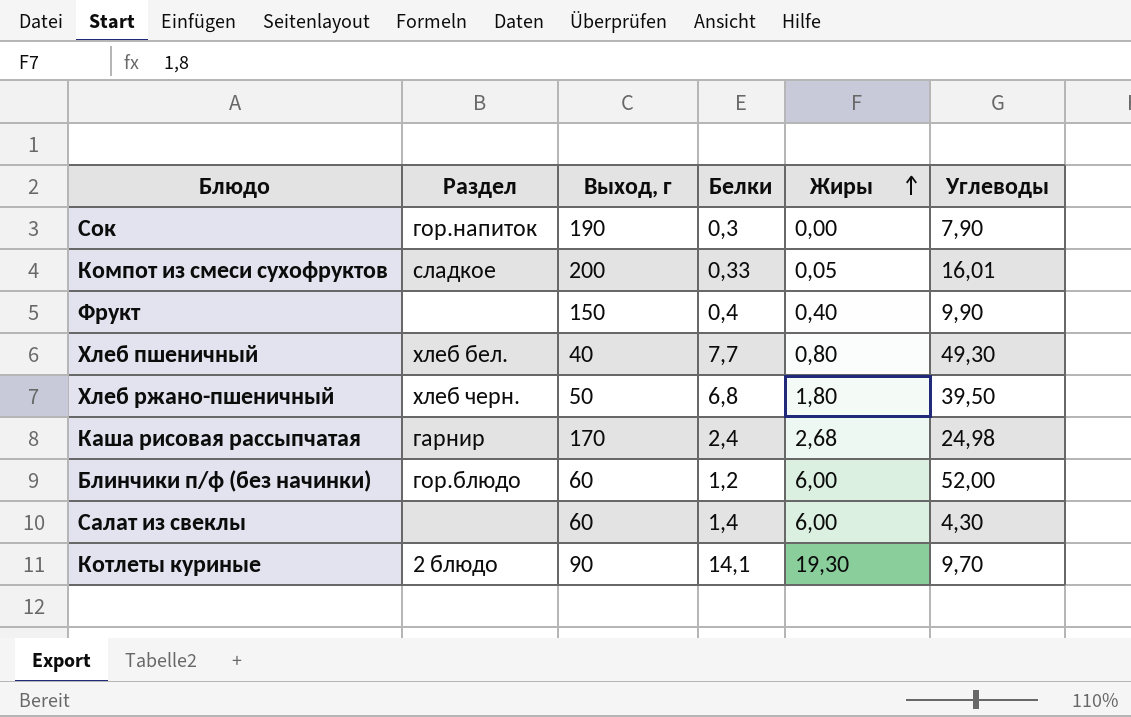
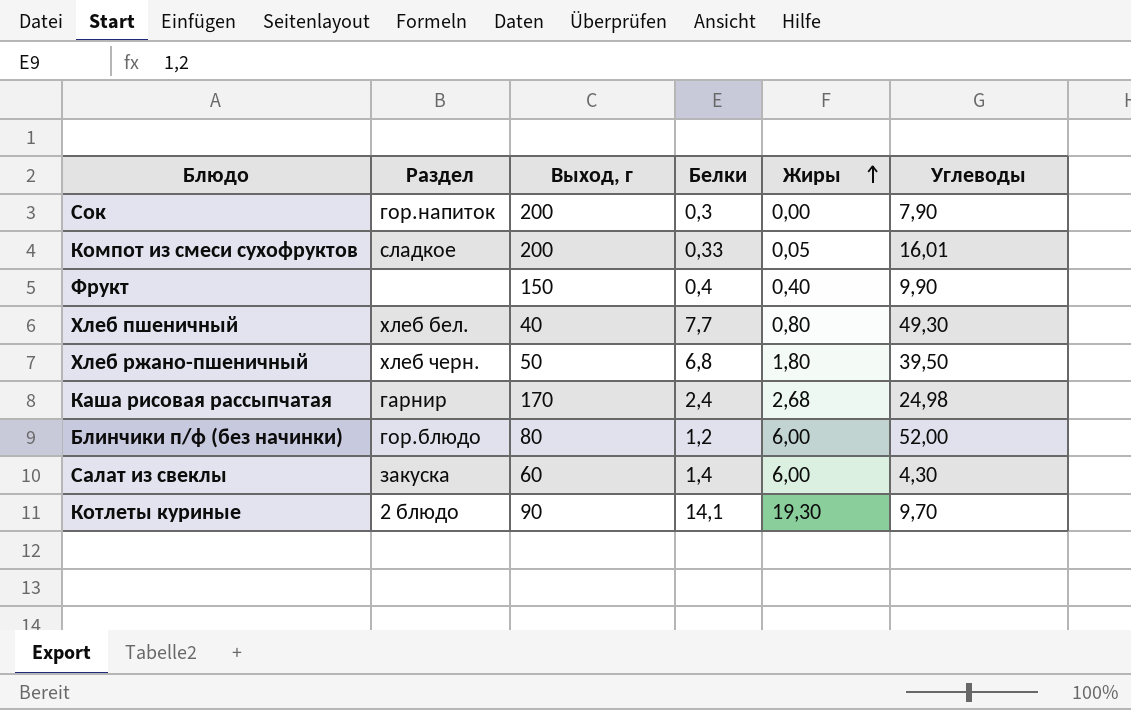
Сок | Выход, г: 190 -> 200
Блинчики п/ф (без начинки) | Выход, г: 60 -> 80
Салат из свеклы | Раздел: none -> закуска

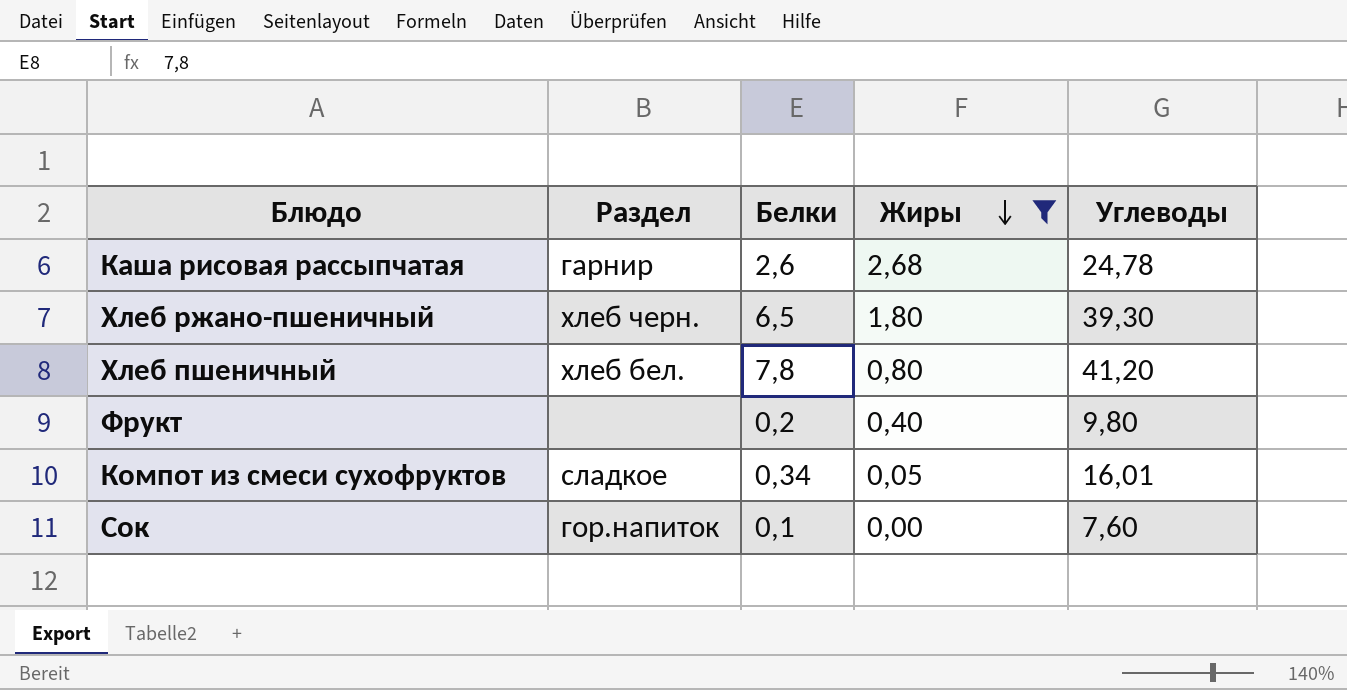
filter: none -> Жиры <= 2,68
row order: Жиры ascending -> Жиры descending
column Выход, г | position: 3 -> none
Каша рисовая рассыпчатая | Белки: 2,4 -> 2,6
Каша рисовая рассыпчатая | Углеводы: 24,98 -> 24,78
Хлеб ржано-пшеничный | Белки: 6,8 -> 6,5
Хлеб ржано-пшеничный | Углеводы: 39,50 -> 39,30
Хлеб пшеничный | Белки: 7,7 -> 7,8
Хлеб пшеничный | Углеводы: 49,30 -> 41,20
Фрукт | Белки: 0,4 -> 0,2
Фрукт | Углеводы: 9,90 -> 9,80
Компот из смеси сухофруктов | Белки: 0,33 -> 0,34
Сок | Белки: 0,3 -> 0,1
Сок | Углеводы: 7,90 -> 7,60

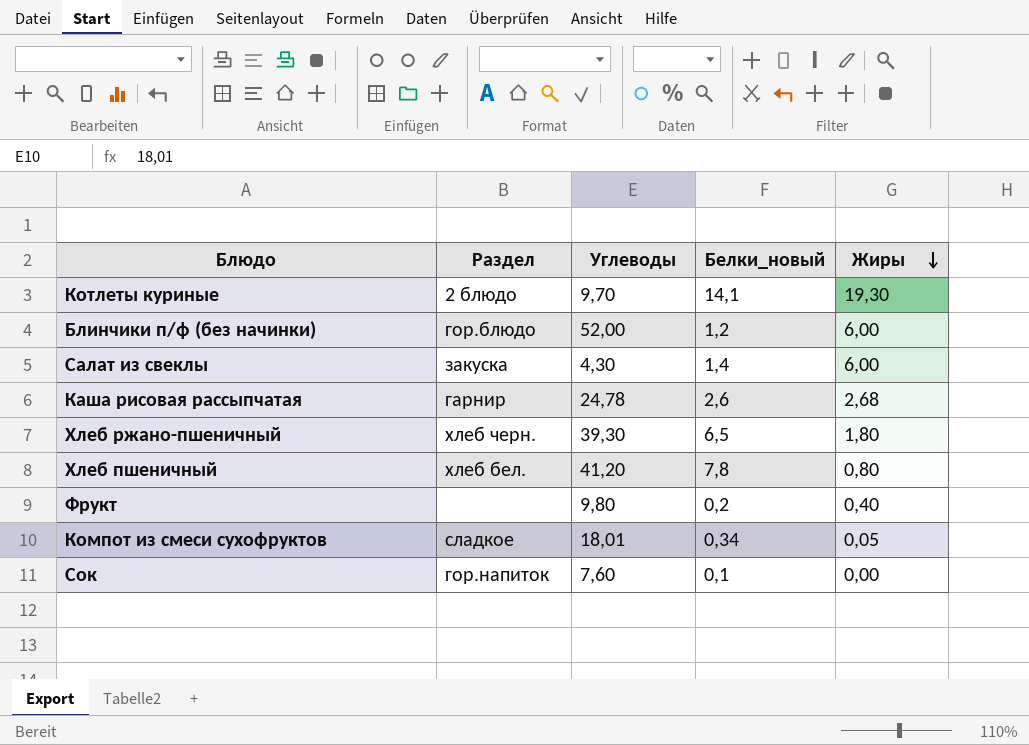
filter: Жиры <= 2,68 -> none
column Углеводы | position: 5 -> 3
column name: Белки -> Белки_новый
Компот из смеси сухофруктов | Углеводы: 16,01 -> 18,01

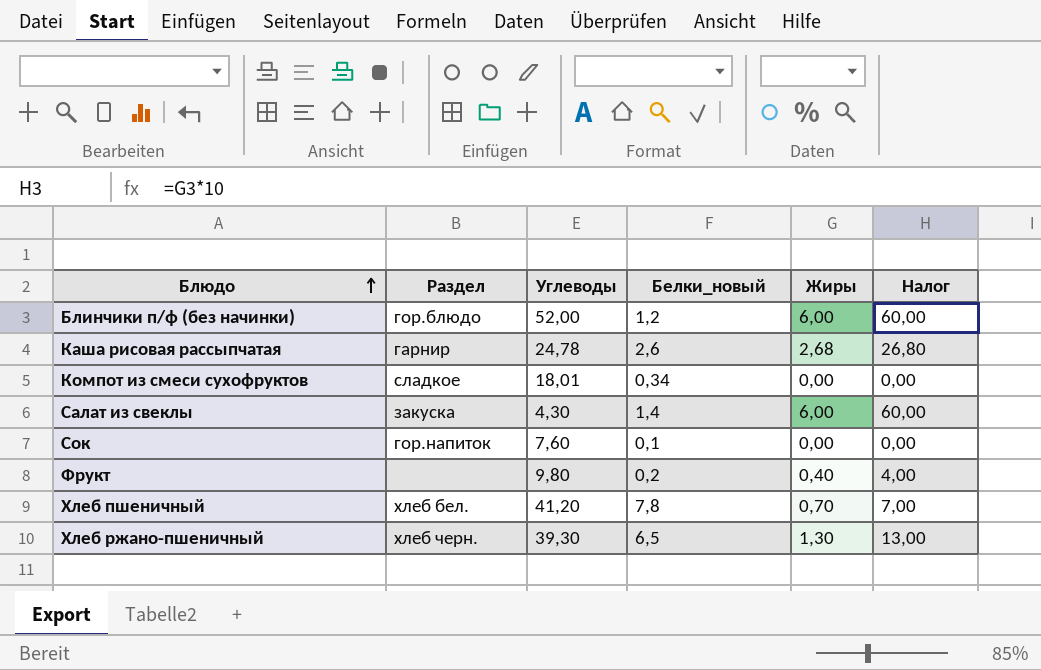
row order: Жиры descending -> Блюдо ascending
column Налог | formula: none -> [Жиры] * 10
row Котлеты куриные: 2 блюдо | 9,70 | 14,1 | 19,30 -> none
Компот из смеси сухофруктов | Жиры: 0,05 -> 0,00
Хлеб пшеничный | Жиры: 0,80 -> 0,70
Хлеб ржано-пшеничный | Жиры: 1,80 -> 1,30

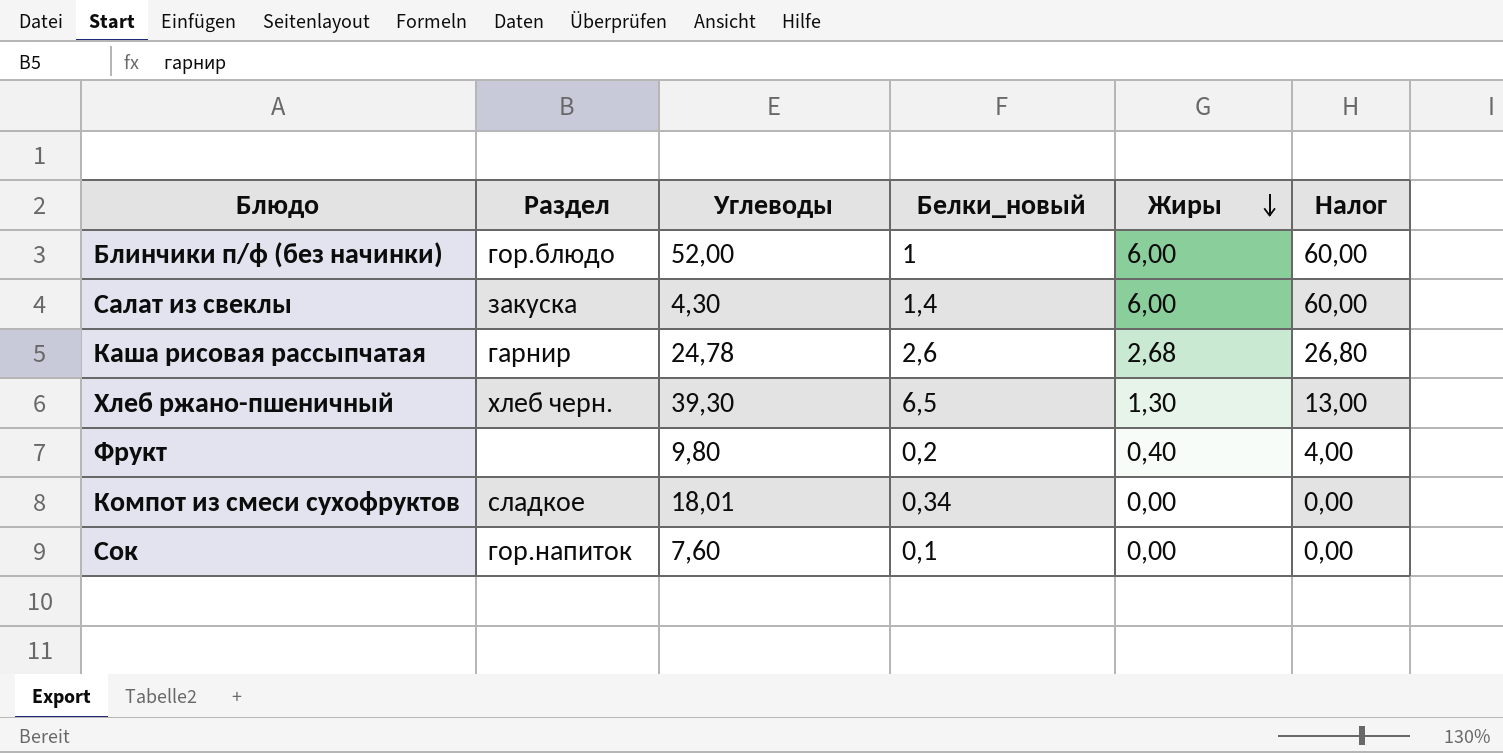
row order: Блюдо ascending -> Жиры descending
row Хлеб пшеничный: хлеб бел. | 41,20 | 7,8 | 0,70 | 7,00 -> none
Блинчики п/ф (без начинки) | Белки_новый: 1,2 -> 1

